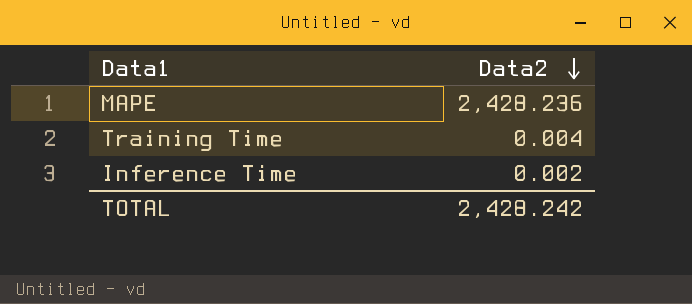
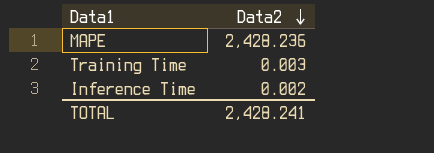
Training Time | Data2: 0.004 -> 0.003
TOTAL | Data2: 2,428.242 -> 2,428.241

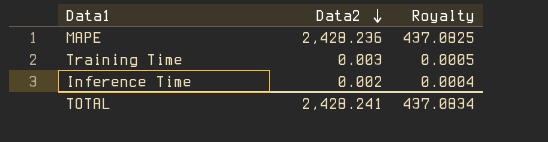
column Royalty | formula: none -> [Data2] * 0.18

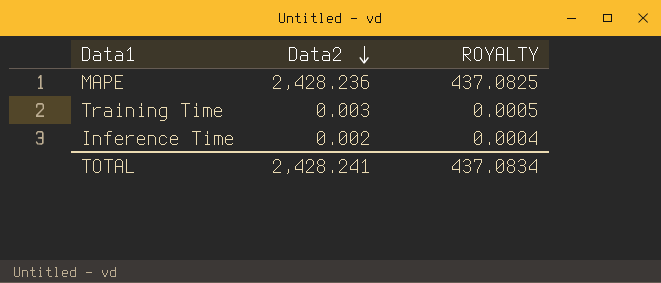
column name: Royalty -> ROYALTY

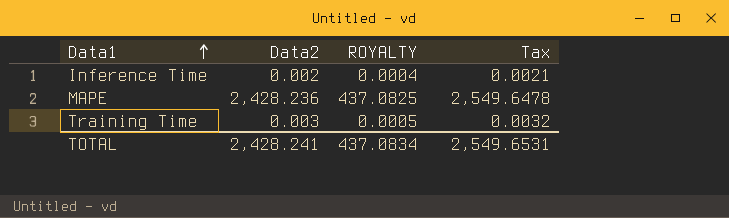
row order: Data2 descending -> Data1 ascending
column Tax | formula: none -> [Data2] * 1.05

